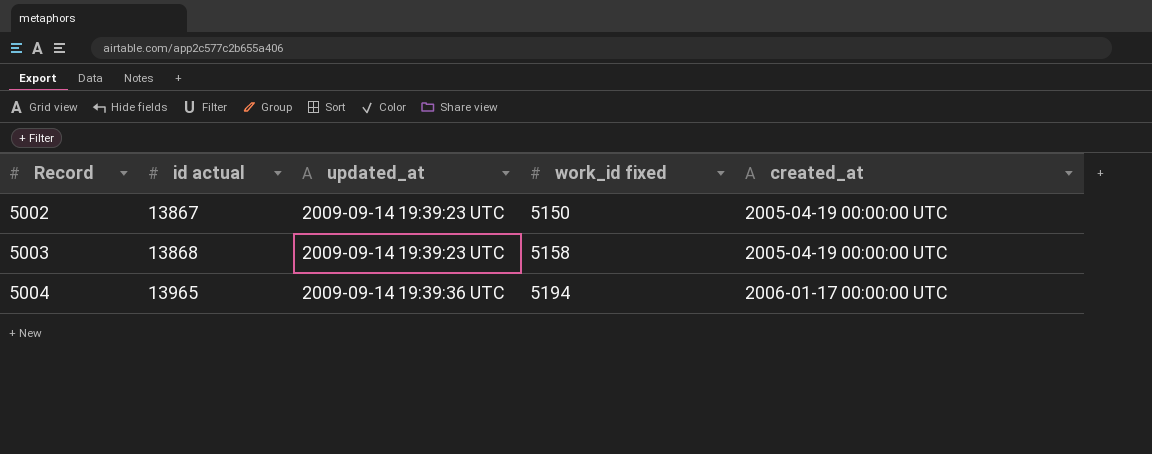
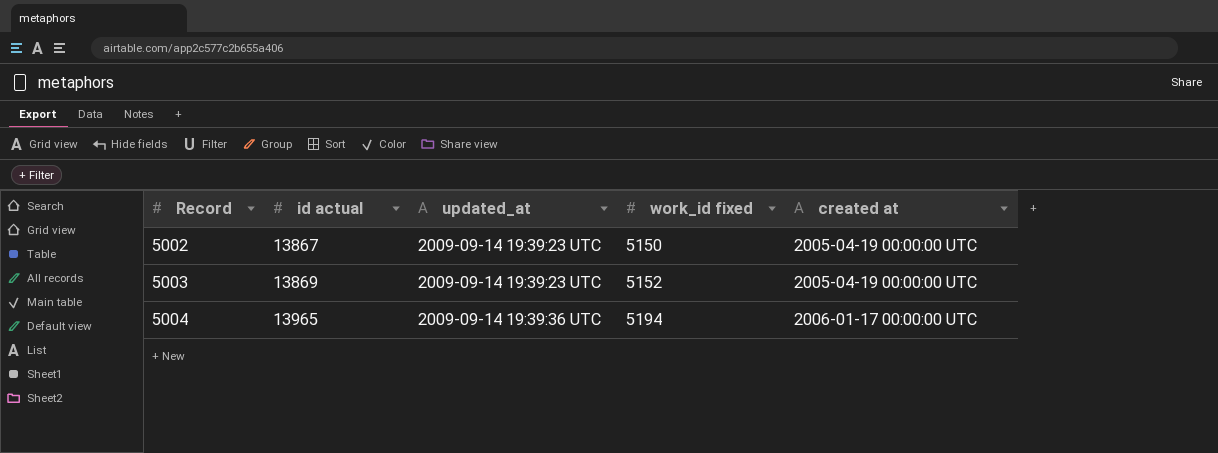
column name: created_at -> created at
5003 | id actual: 13868 -> 13869
5003 | work_id fixed: 5158 -> 5152

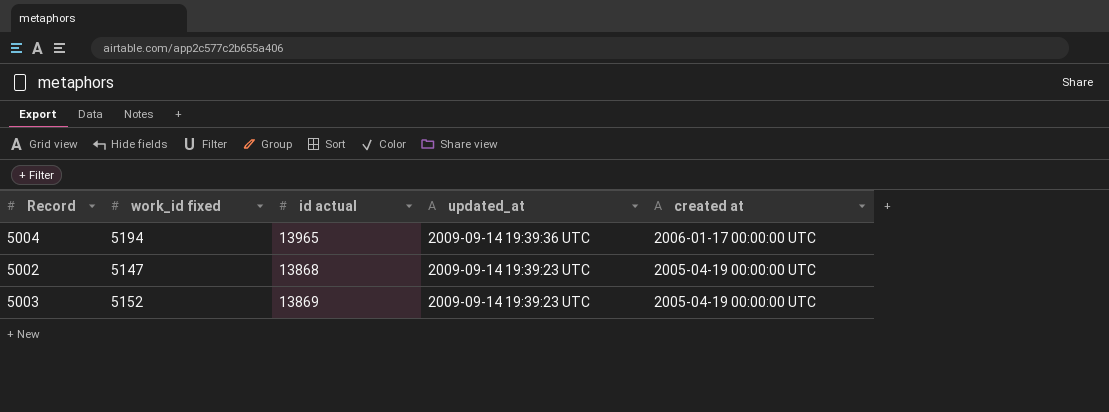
row order: Record ascending -> updated_at descending
column work_id fixed | position: 4 -> 2
5002 | work_id fixed: 5150 -> 5147
5002 | id actual: 13867 -> 13868

